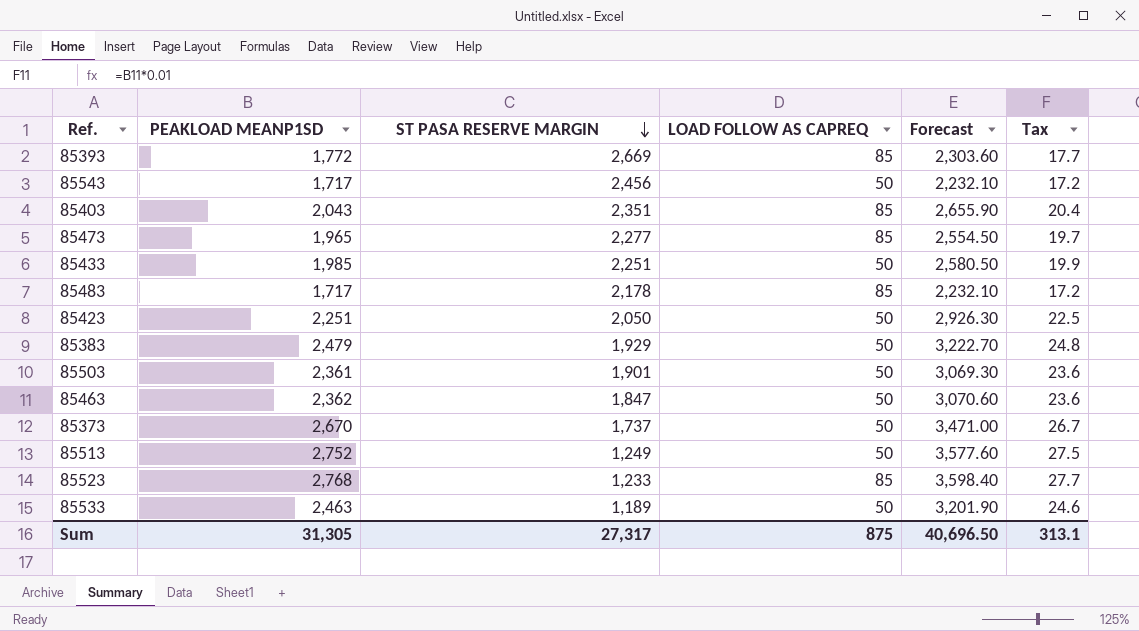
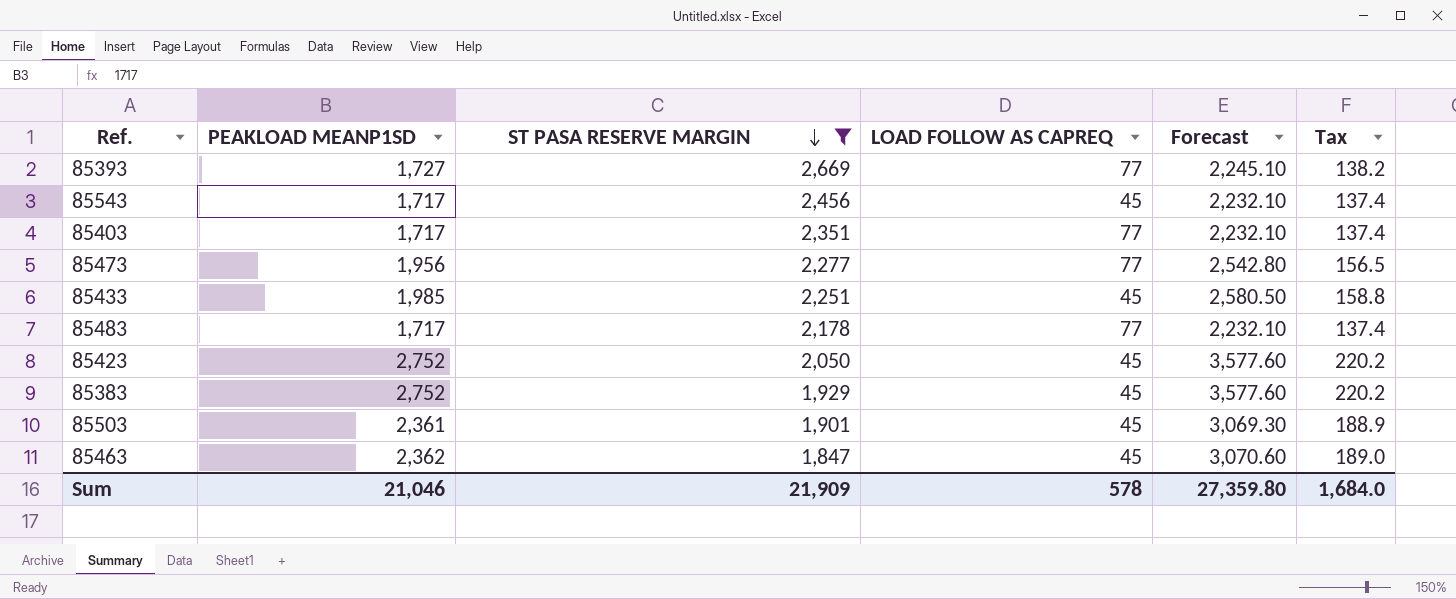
filter: none -> ST PASA RESERVE MARGIN >= 1,847
column Tax | formula: [PEAKLOAD MEANP1SD] * 0.01 -> [PEAKLOAD MEANP1SD] * 0.08
85393 | PEAKLOAD MEANP1SD: 1,772 -> 1,727
85393 | LOAD FOLLOW AS CAPREQ: 85 -> 77
85393 | Forecast: 2,303.60 -> 2,245.10
85543 | LOAD FOLLOW AS CAPREQ: 50 -> 45
85403 | PEAKLOAD MEANP1SD: 2,043 -> 1,717
85403 | LOAD FOLLOW AS CAPREQ: 85 -> 77
85403 | Forecast: 2,655.90 -> 2,232.10
85473 | PEAKLOAD MEANP1SD: 1,965 -> 1,956
85473 | LOAD FOLLOW AS CAPREQ: 85 -> 77
85473 | Forecast: 2,554.50 -> 2,542.80
85433 | LOAD FOLLOW AS CAPREQ: 50 -> 45
85483 | LOAD FOLLOW AS CAPREQ: 85 -> 77
85423 | PEAKLOAD MEANP1SD: 2,251 -> 2,752
85423 | LOAD FOLLOW AS CAPREQ: 50 -> 45
85423 | Forecast: 2,926.30 -> 3,577.60
85383 | PEAKLOAD MEANP1SD: 2,479 -> 2,752
85383 | LOAD FOLLOW AS CAPREQ: 50 -> 45
85383 | Forecast: 3,222.70 -> 3,577.60
85503 | LOAD FOLLOW AS CAPREQ: 50 -> 45
85463 | LOAD FOLLOW AS CAPREQ: 50 -> 45
Sum | PEAKLOAD MEANP1SD: 31,305 -> 21,046
Sum | ST PASA RESERVE MARGIN: 27,317 -> 21,909
Sum | LOAD FOLLOW AS CAPREQ: 875 -> 578
Sum | Forecast: 40,696.50 -> 27,359.80
Sum | Tax: 313.1 -> 1,684.0

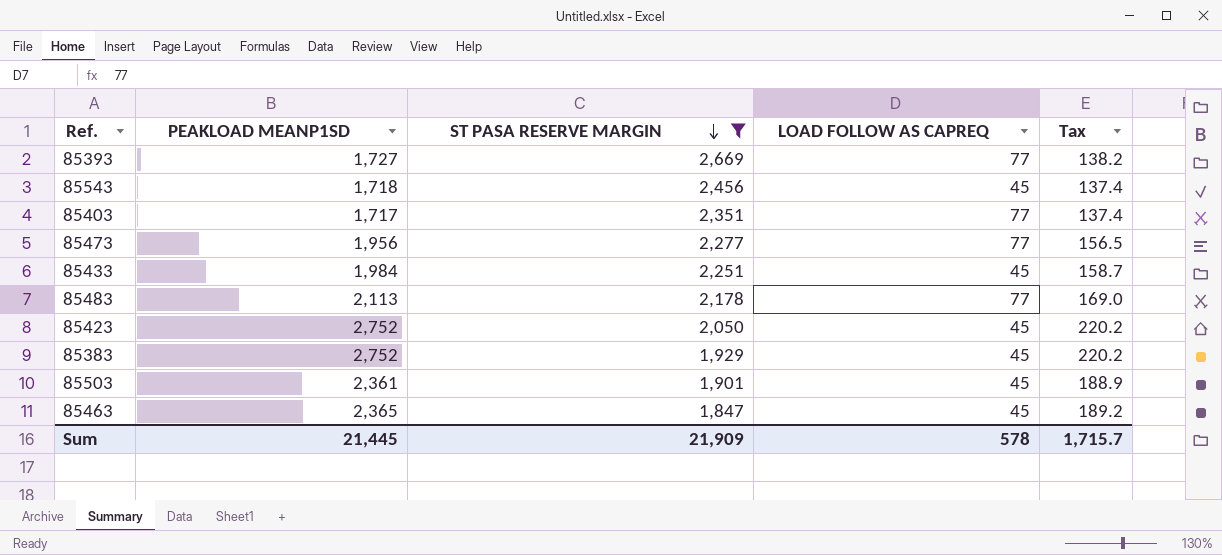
column Forecast | formula: [PEAKLOAD MEANP1SD] * 1.3 -> none
85543 | PEAKLOAD MEANP1SD: 1,717 -> 1,718
85433 | PEAKLOAD MEANP1SD: 1,985 -> 1,984
85433 | Tax: 158.8 -> 158.7
85483 | PEAKLOAD MEANP1SD: 1,717 -> 2,113
85483 | Tax: 137.4 -> 169.0
85463 | PEAKLOAD MEANP1SD: 2,362 -> 2,365
85463 | Tax: 189.0 -> 189.2
Sum | PEAKLOAD MEANP1SD: 21,046 -> 21,445
Sum | Tax: 1,684.0 -> 1,715.7

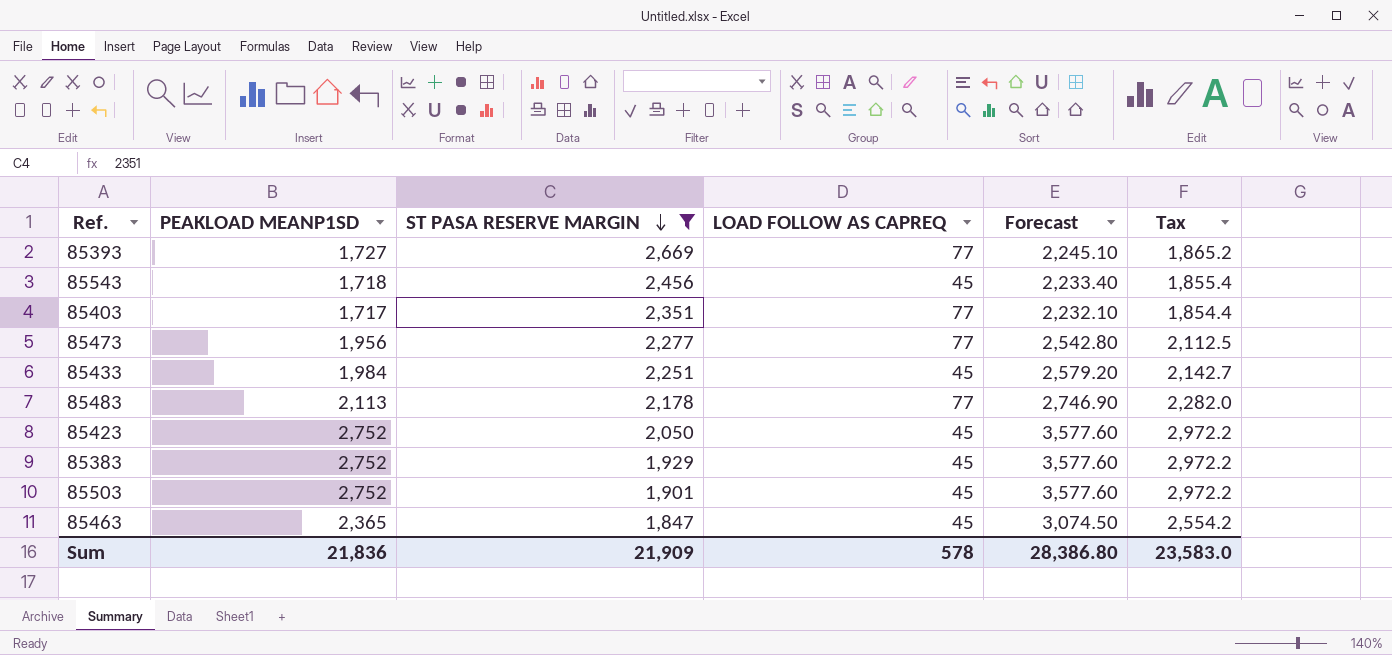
column Forecast | formula: none -> [PEAKLOAD MEANP1SD] * 1.3
column Tax | formula: [PEAKLOAD MEANP1SD] * 0.08 -> [PEAKLOAD MEANP1SD] * 1.08
85503 | PEAKLOAD MEANP1SD: 2,361 -> 2,752
Sum | PEAKLOAD MEANP1SD: 21,445 -> 21,836
Sum | Tax: 1,715.7 -> 23,583.0

